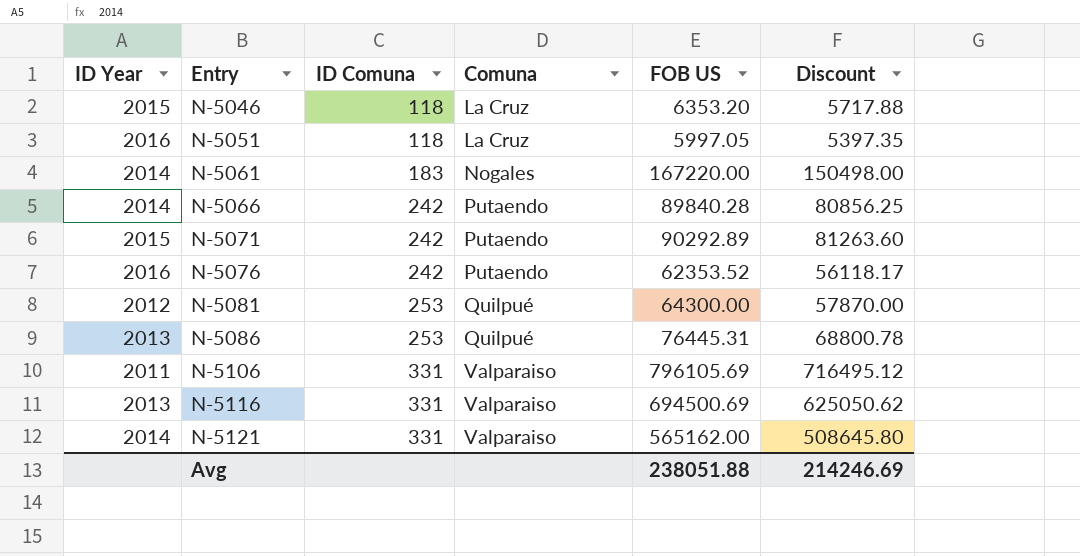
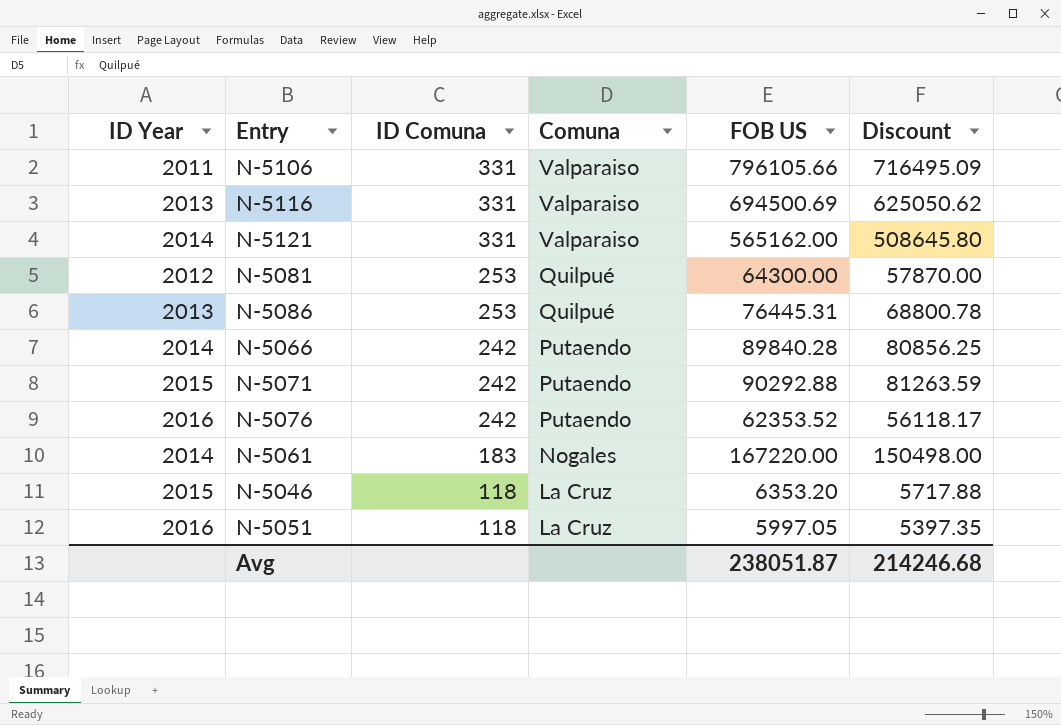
row order: Entry ascending -> ID Comuna descending
N-5106 | FOB US: 796105.69 -> 796105.66
N-5106 | Discount: 716495.12 -> 716495.09
N-5071 | FOB US: 90292.89 -> 90292.88
N-5071 | Discount: 81263.60 -> 81263.59
Avg | FOB US: 238051.88 -> 238051.87
Avg | Discount: 214246.69 -> 214246.68

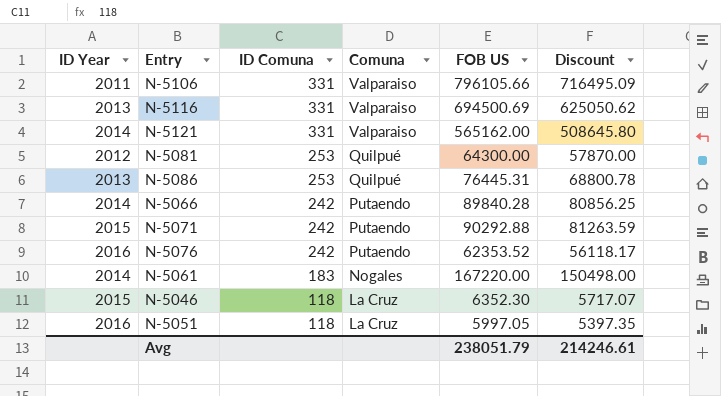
N-5046 | FOB US: 6353.20 -> 6352.30
N-5046 | Discount: 5717.88 -> 5717.07
Avg | FOB US: 238051.87 -> 238051.79
Avg | Discount: 214246.68 -> 214246.61

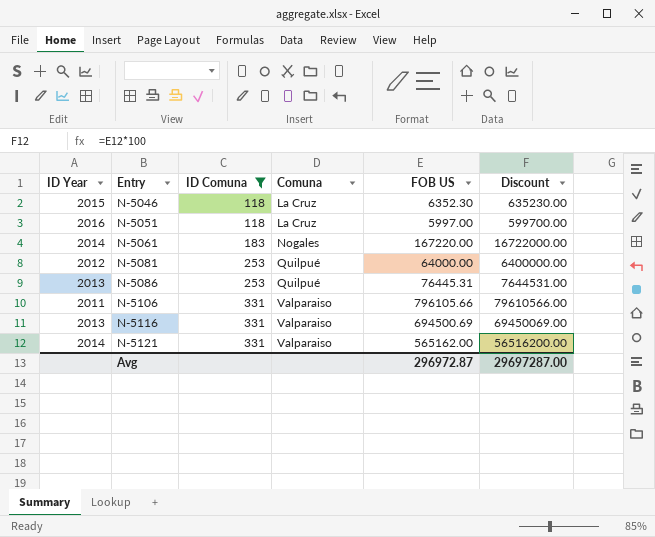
filter: none -> ID Comuna != 242
row order: ID Comuna descending -> Entry ascending
column Discount | formula: [FOB US] * 0.9 -> [FOB US] * 100
N-5051 | FOB US: 5997.05 -> 5997.00
N-5081 | FOB US: 64300.00 -> 64000.00
Avg | FOB US: 238051.79 -> 296972.87
Avg | Discount: 214246.61 -> 29697287.00

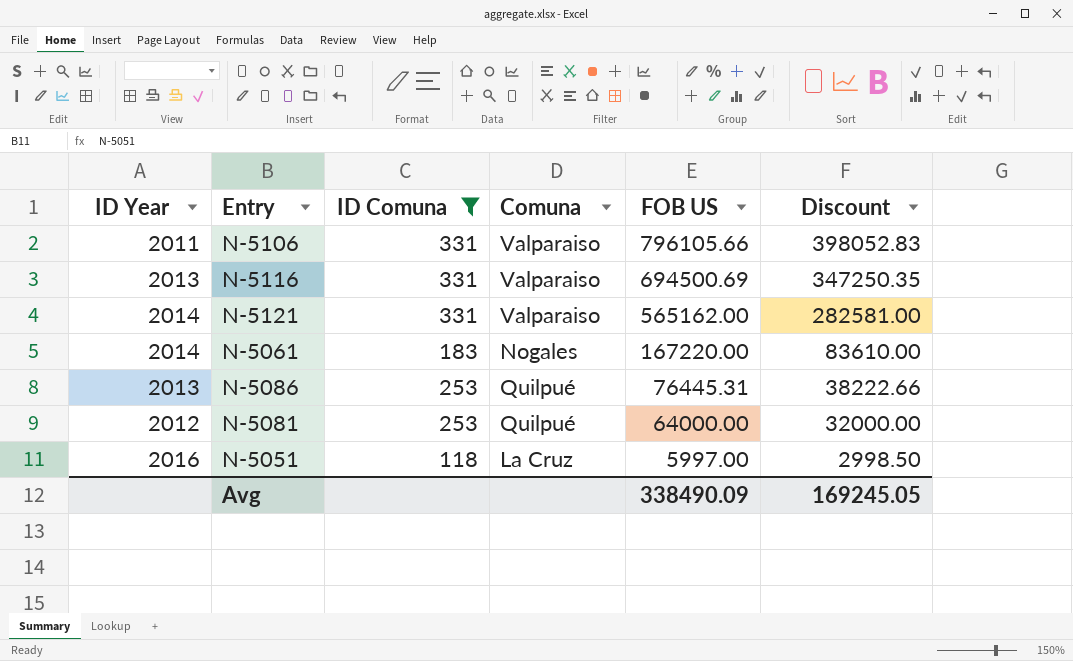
row order: Entry ascending -> FOB US descending
column Discount | formula: [FOB US] * 100 -> [FOB US] * 0.5
row N-5046: 2015 | 118 | La Cruz | 6352.30 | 635230.00 -> none
Avg | FOB US: 296972.87 -> 338490.09
Avg | Discount: 29697287.00 -> 169245.05

